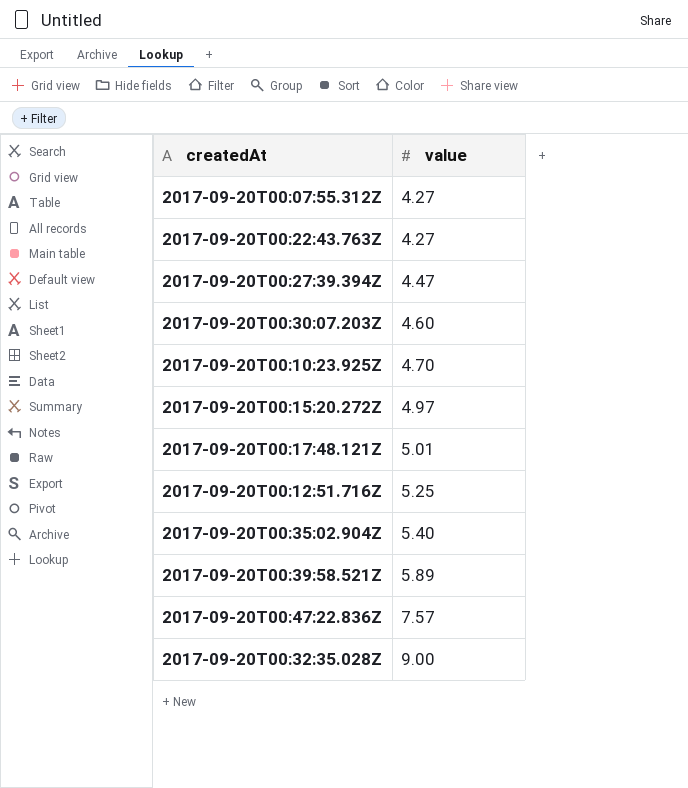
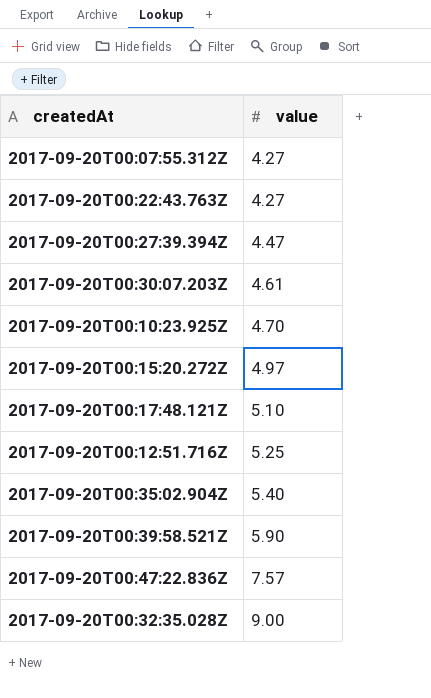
2017-09-20T00:30:07.203Z | value: 4.60 -> 4.61
2017-09-20T00:17:48.121Z | value: 5.01 -> 5.10
2017-09-20T00:39:58.521Z | value: 5.89 -> 5.90

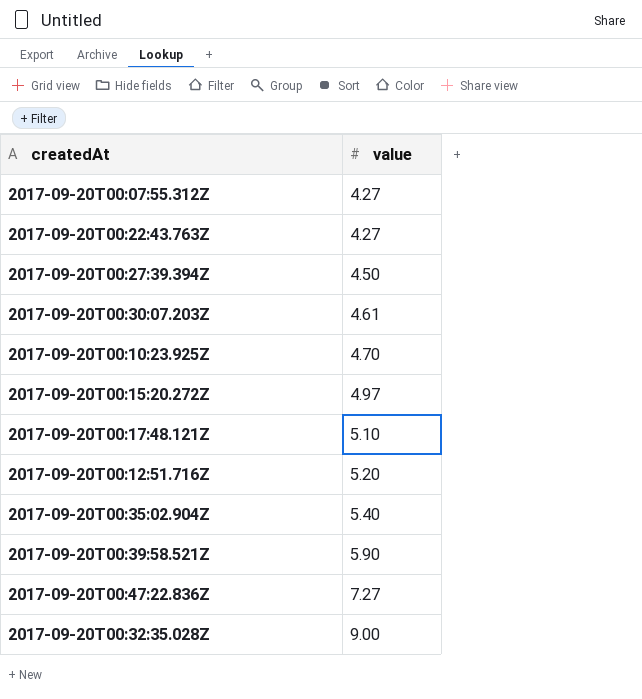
2017-09-20T00:27:39.394Z | value: 4.47 -> 4.50
2017-09-20T00:12:51.716Z | value: 5.25 -> 5.20
2017-09-20T00:47:22.836Z | value: 7.57 -> 7.27

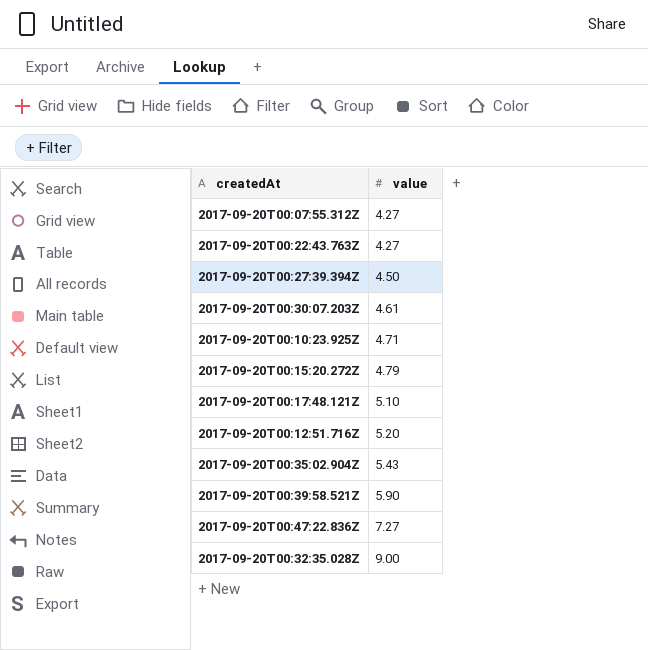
2017-09-20T00:10:23.925Z | value: 4.70 -> 4.71
2017-09-20T00:15:20.272Z | value: 4.97 -> 4.79
2017-09-20T00:35:02.904Z | value: 5.40 -> 5.43

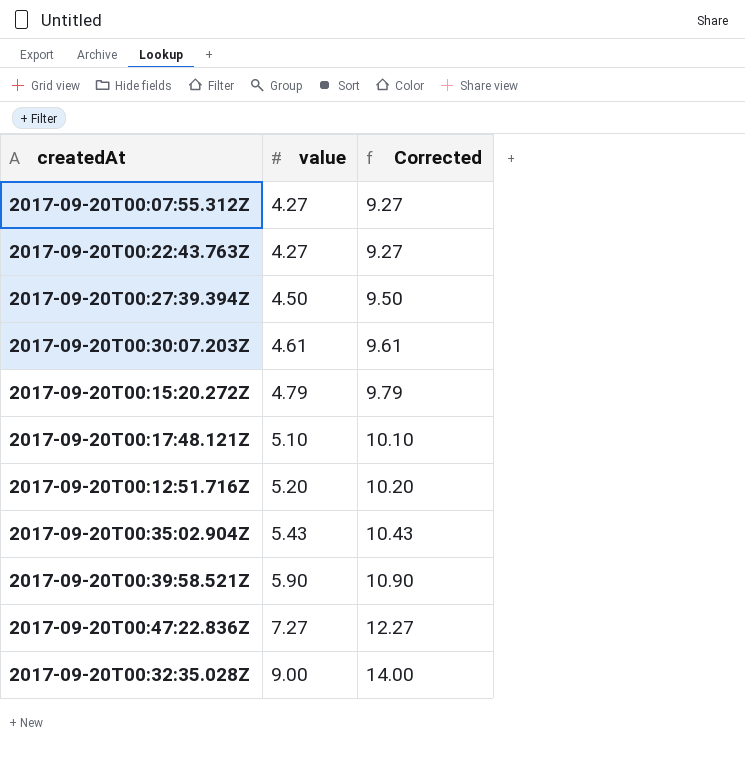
column Corrected | formula: none -> [value] + 5
row 2017-09-20T00:10:23.925Z: 4.71 -> none

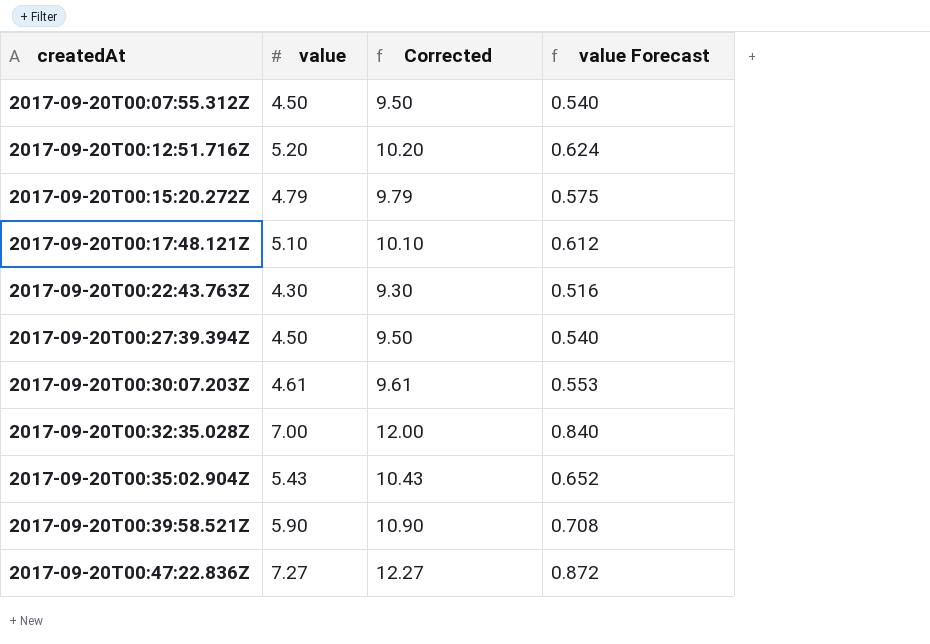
row order: value ascending -> createdAt ascending
column value Forecast | formula: none -> [value] * 0.12
2017-09-20T00:07:55.312Z | value: 4.27 -> 4.50
2017-09-20T00:07:55.312Z | Corrected: 9.27 -> 9.50
2017-09-20T00:22:43.763Z | value: 4.27 -> 4.30
2017-09-20T00:22:43.763Z | Corrected: 9.27 -> 9.30
2017-09-20T00:32:35.028Z | value: 9.00 -> 7.00
2017-09-20T00:32:35.028Z | Corrected: 14.00 -> 12.00

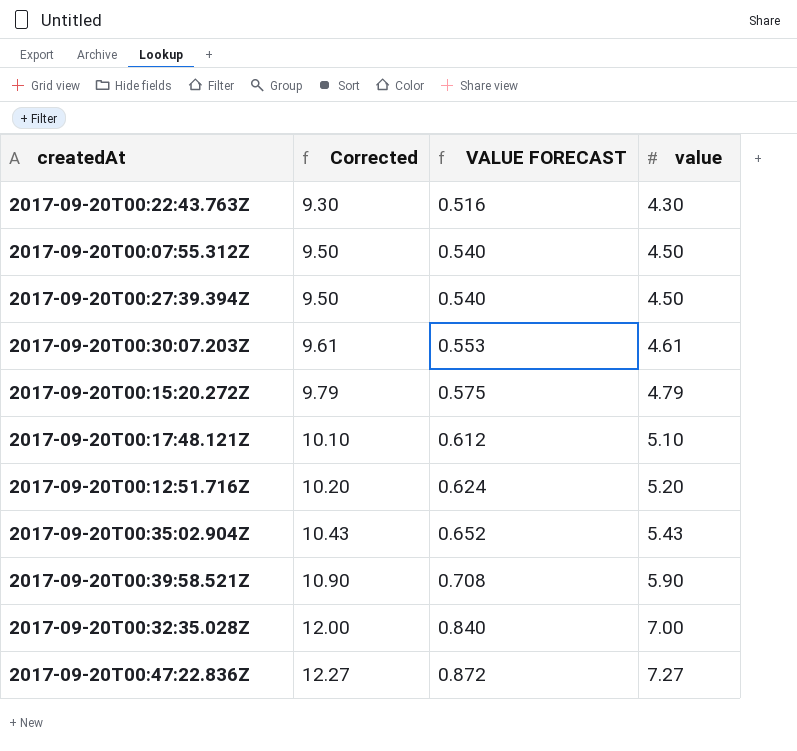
row order: createdAt ascending -> Corrected ascending
column name: value Forecast -> VALUE FORECAST
column value | position: 2 -> 4

